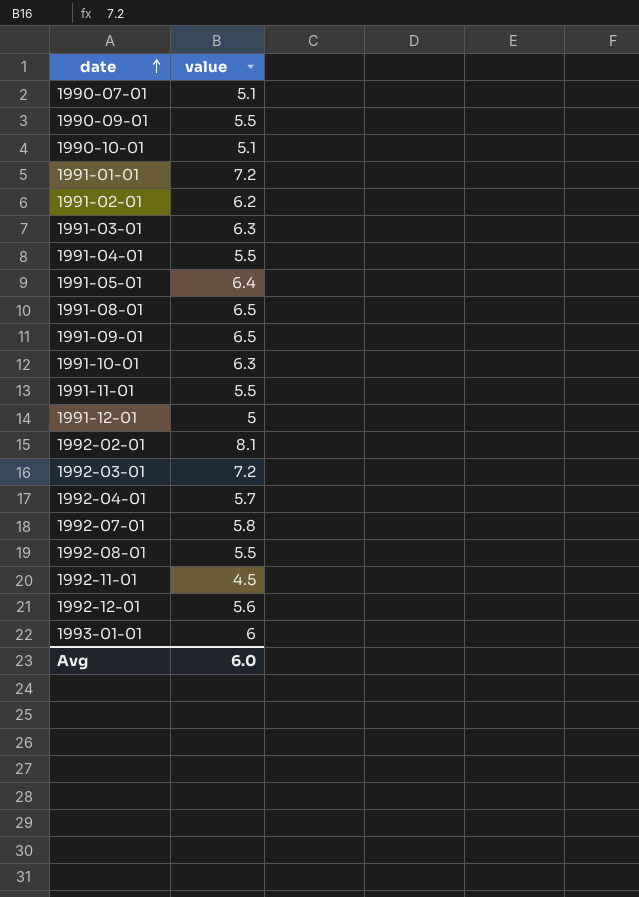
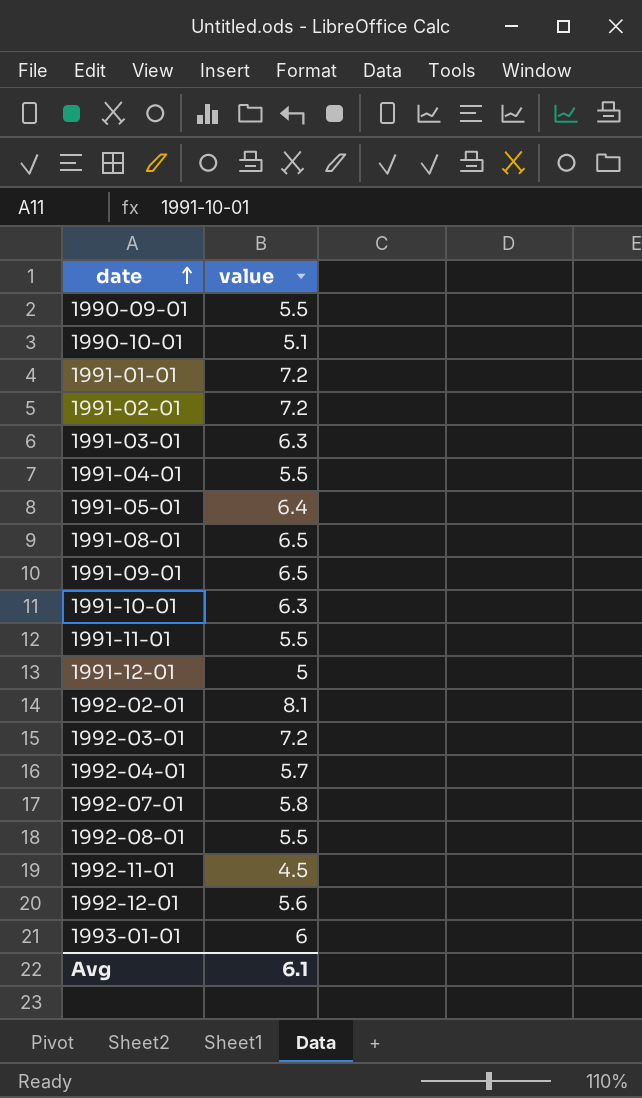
row 1990-07-01: 5.1 -> none
1991-02-01 | value: 6.2 -> 7.2
Avg | value: 6.0 -> 6.1

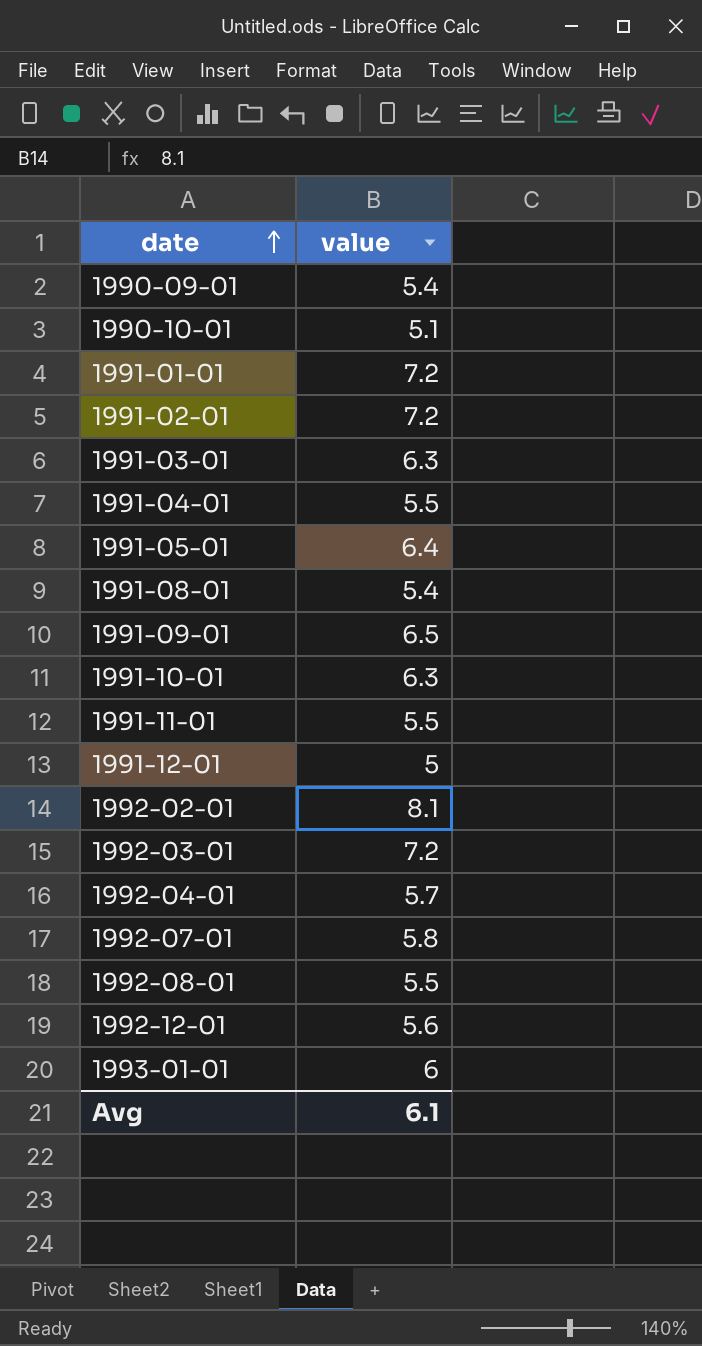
row 1992-11-01: 4.5 -> none
1990-09-01 | value: 5.5 -> 5.4
1991-08-01 | value: 6.5 -> 5.4

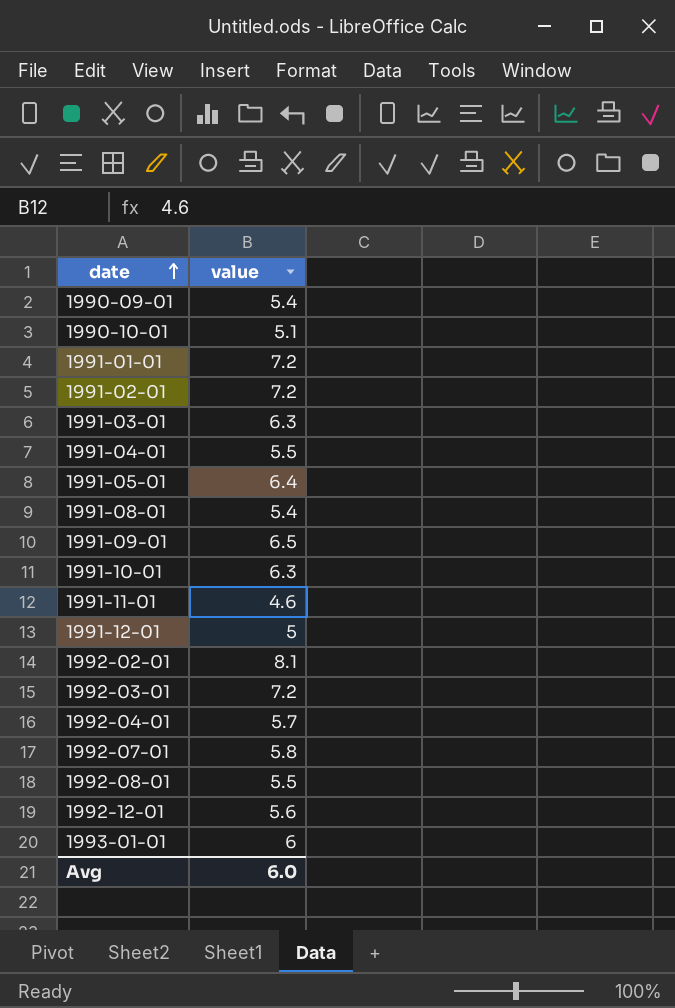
1991-11-01 | value: 5.5 -> 4.6
Avg | value: 6.1 -> 6.0

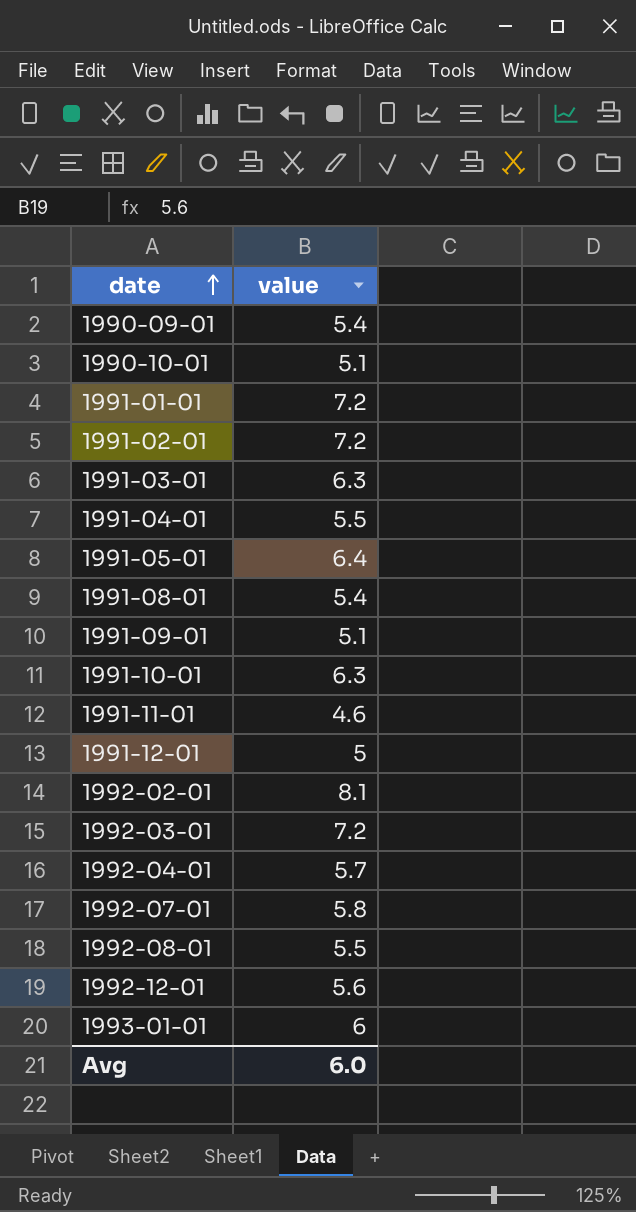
1991-09-01 | value: 6.5 -> 5.1

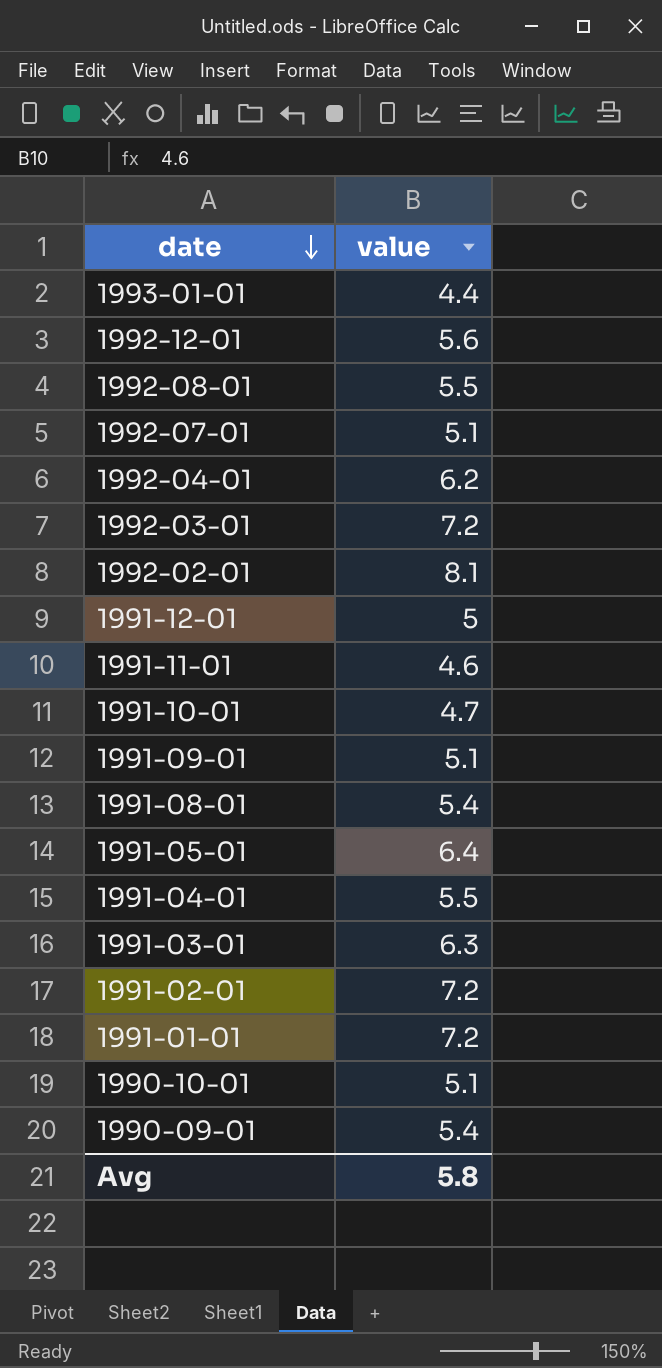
row order: date ascending -> date descending
1993-01-01 | value: 6 -> 4.4
1992-07-01 | value: 5.8 -> 5.1
1992-04-01 | value: 5.7 -> 6.2
1991-10-01 | value: 6.3 -> 4.7
Avg | value: 6.0 -> 5.8

